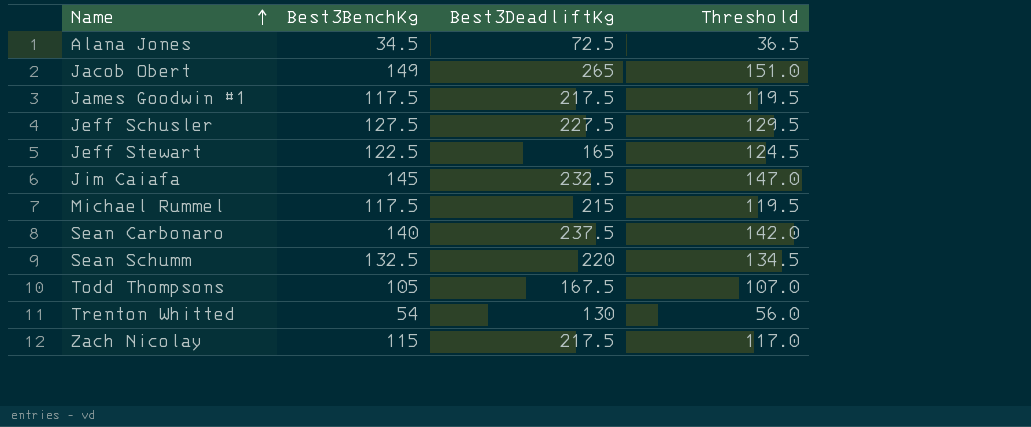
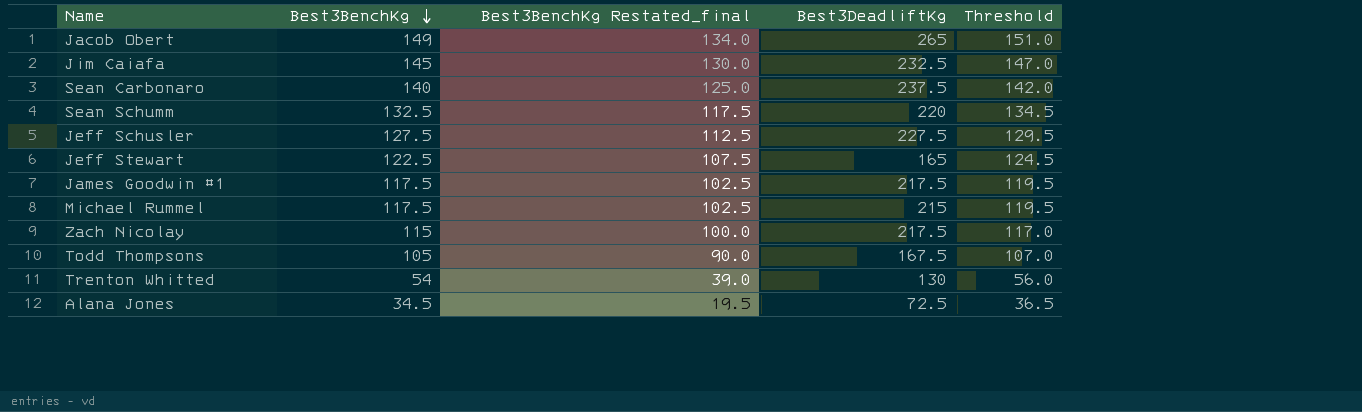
row order: Name ascending -> Best3BenchKg descending
column Best3BenchKg Restated_final | formula: none -> [Best3BenchKg] - 15

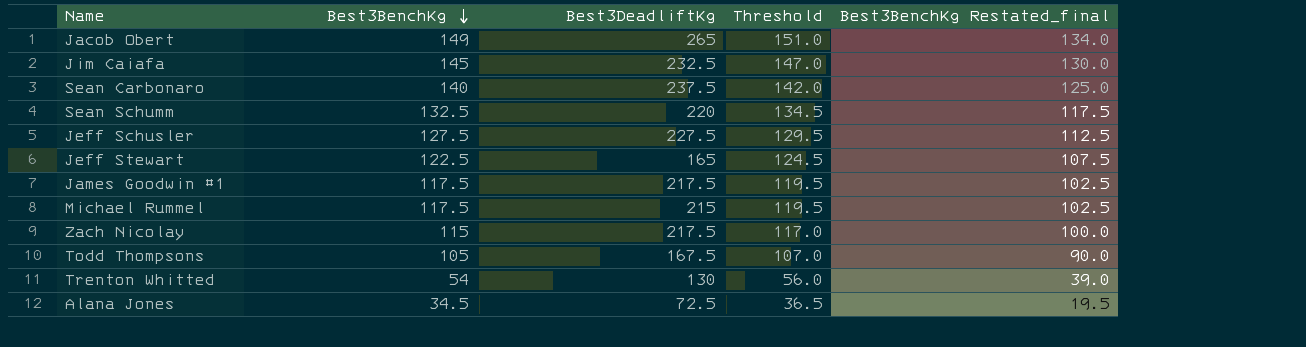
column Best3BenchKg Restated_final | position: 3 -> 5

